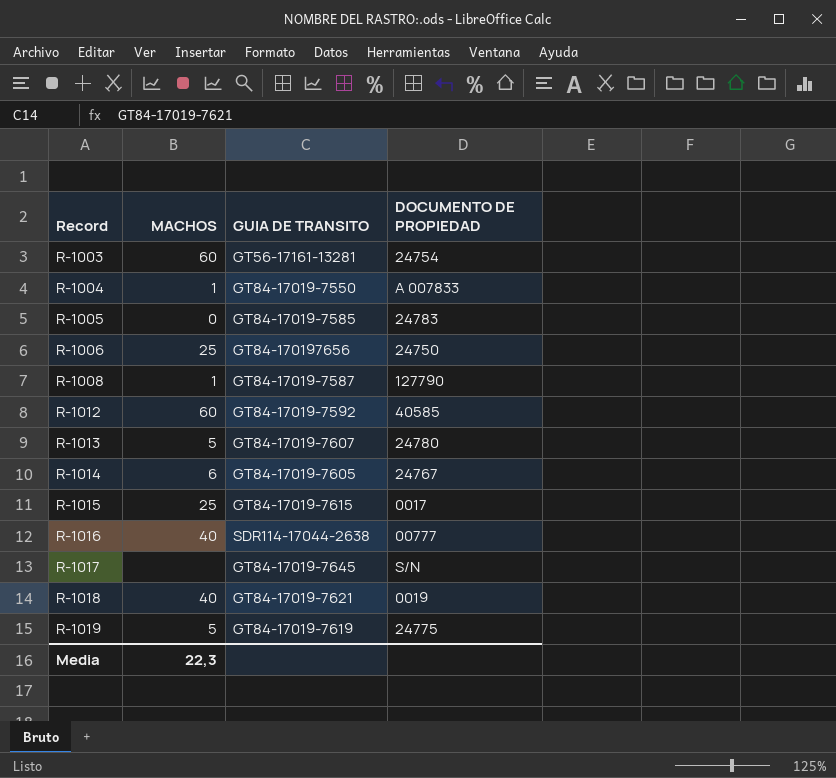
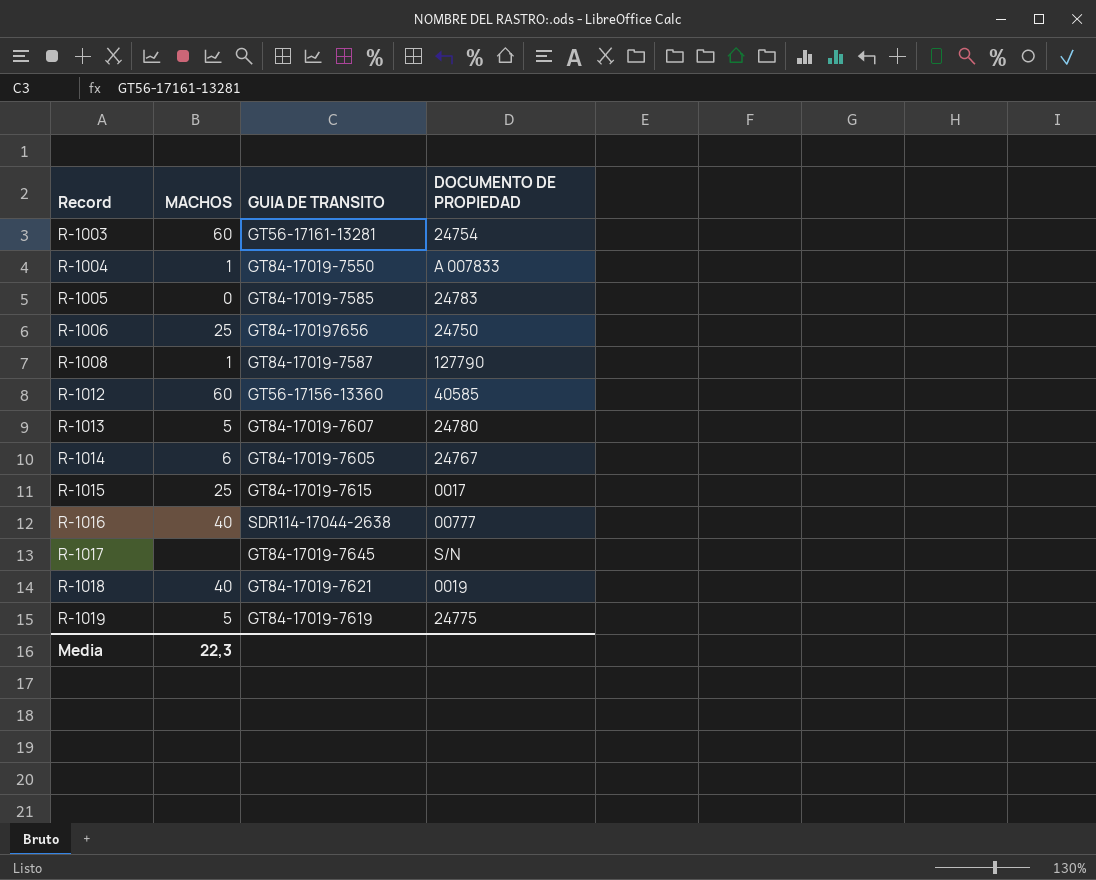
R-1012 | GUIA DE TRANSITO: GT84-17019-7592 -> GT56-17156-13360

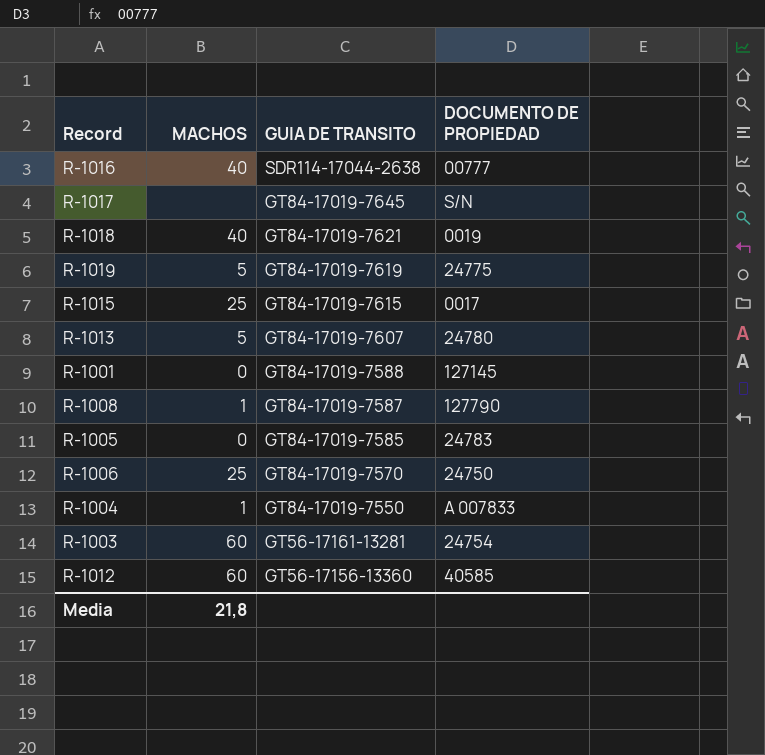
row order: Record ascending -> GUIA DE TRANSITO descending
row R-1014: 6 | GT84-17019-7605 | 24767 -> none
row R-1001: none -> 0 | GT84-17019-7588 | 127145
R-1006 | GUIA DE TRANSITO: GT84-170197656 -> GT84-17019-7570
Media | MACHOS: 22,3 -> 21,8

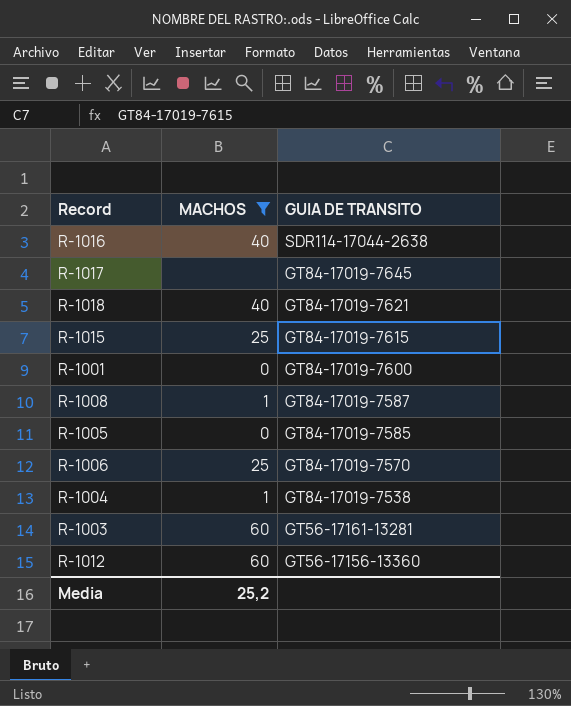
filter: none -> MACHOS != 5
column DOCUMENTO DE PROPIEDAD | position: 4 -> none
R-1001 | GUIA DE TRANSITO: GT84-17019-7588 -> GT84-17019-7600
R-1004 | GUIA DE TRANSITO: GT84-17019-7550 -> GT84-17019-7538
Media | MACHOS: 21,8 -> 25,2

